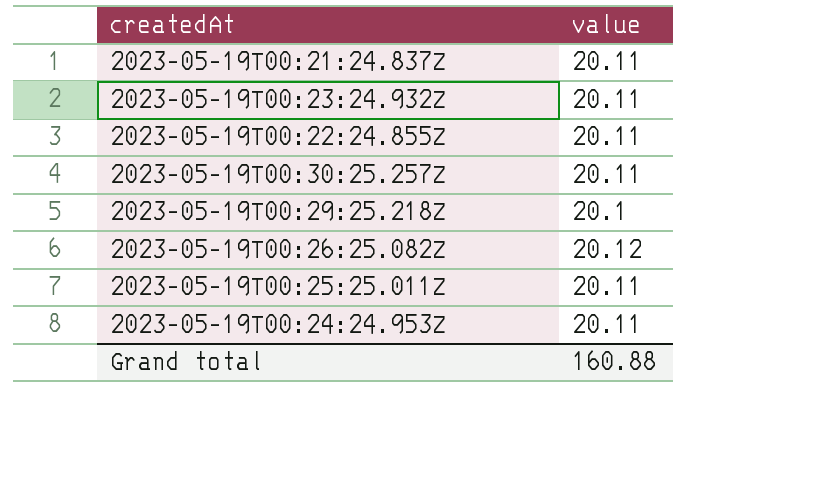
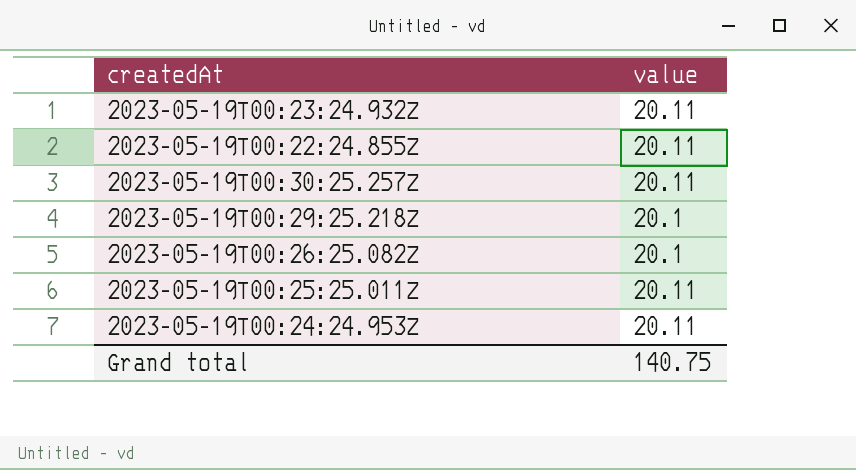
row 2023-05-19T00:21:24.837Z: 20.11 -> none
2023-05-19T00:26:25.082Z | value: 20.12 -> 20.1
Grand total | value: 160.88 -> 140.75

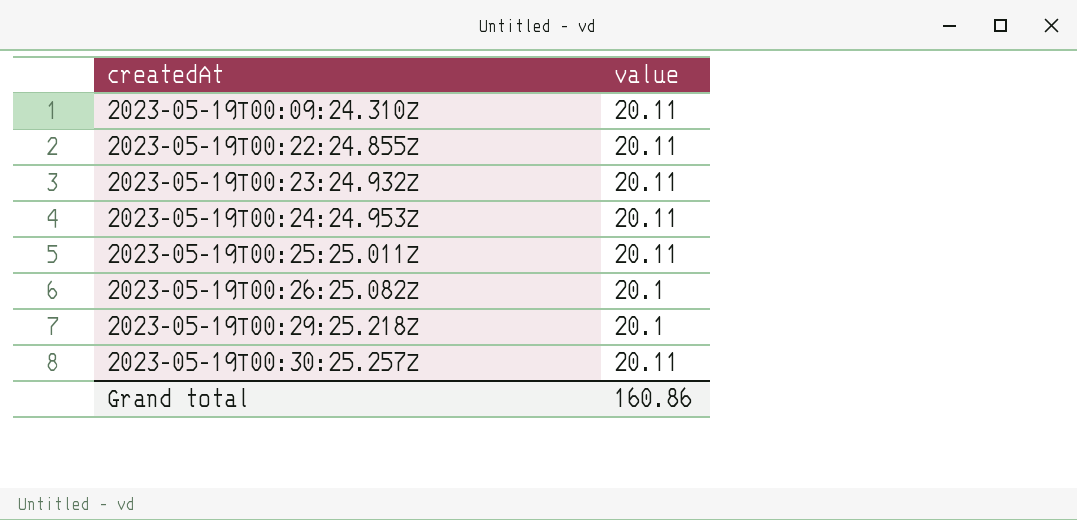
row order: none -> createdAt ascending
row 2023-05-19T00:09:24.310Z: none -> 20.11
Grand total | value: 140.75 -> 160.86

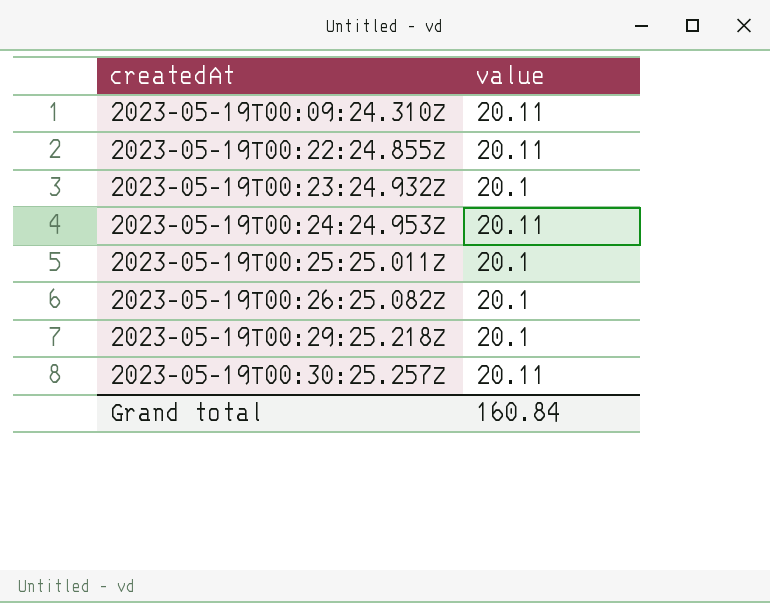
2023-05-19T00:23:24.932Z | value: 20.11 -> 20.1
2023-05-19T00:25:25.011Z | value: 20.11 -> 20.1
Grand total | value: 160.86 -> 160.84

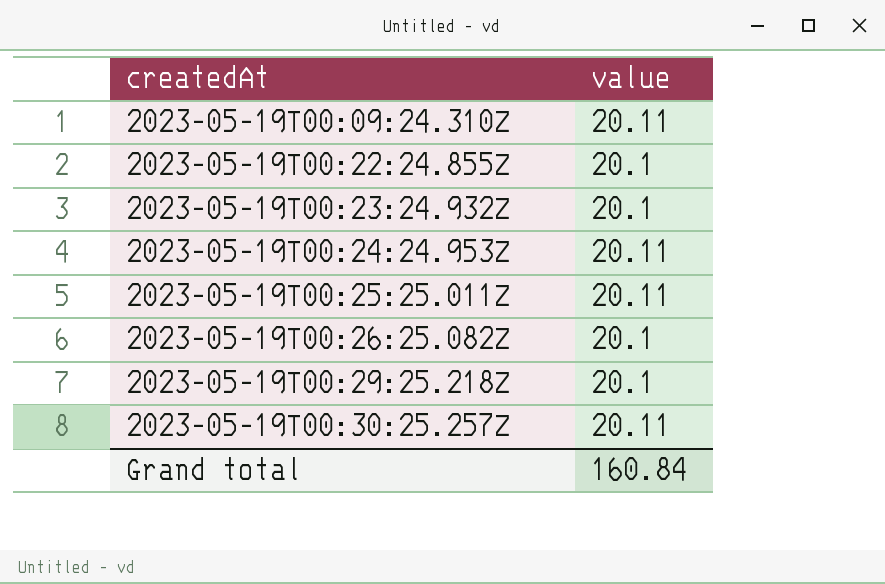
2023-05-19T00:22:24.855Z | value: 20.11 -> 20.1
2023-05-19T00:25:25.011Z | value: 20.1 -> 20.11

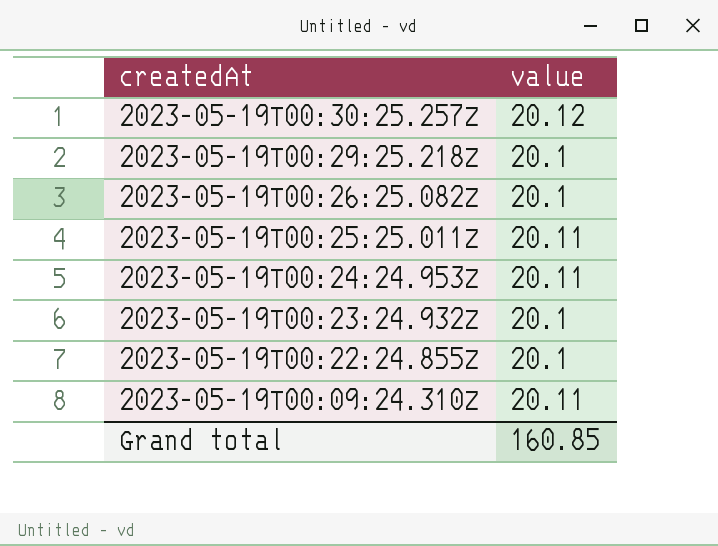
row order: createdAt ascending -> createdAt descending
2023-05-19T00:30:25.257Z | value: 20.11 -> 20.12
Grand total | value: 160.84 -> 160.85

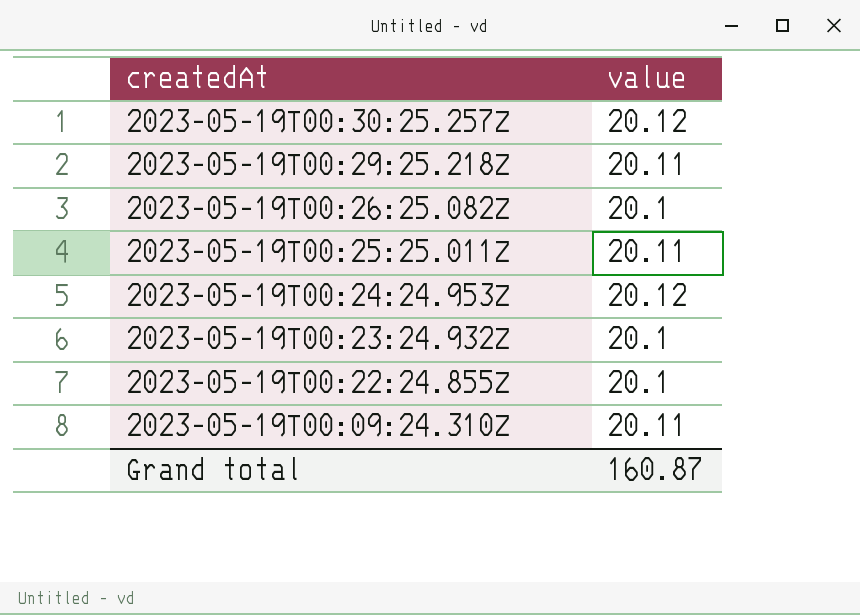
2023-05-19T00:29:25.218Z | value: 20.1 -> 20.11
2023-05-19T00:24:24.953Z | value: 20.11 -> 20.12
Grand total | value: 160.85 -> 160.87

